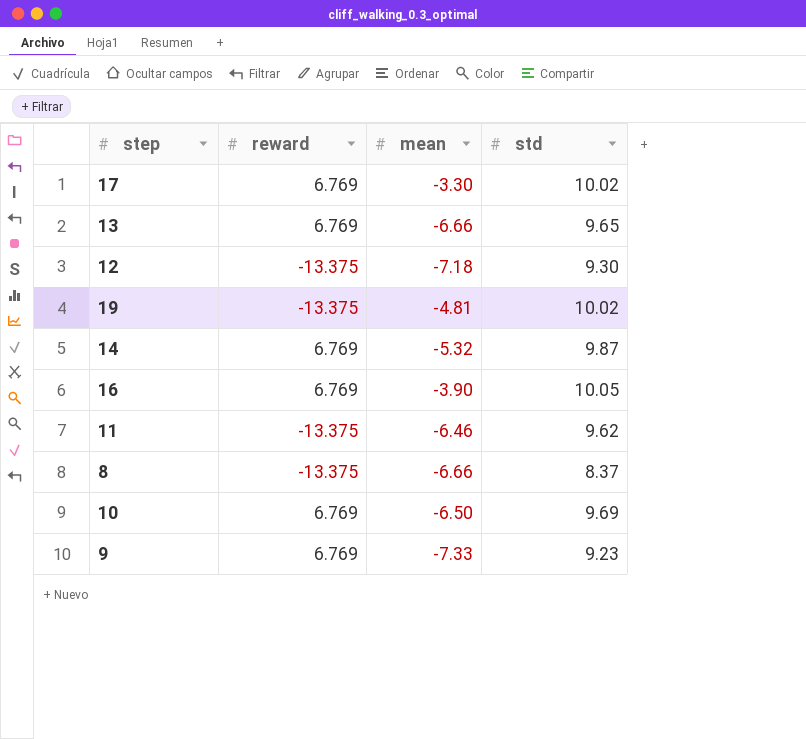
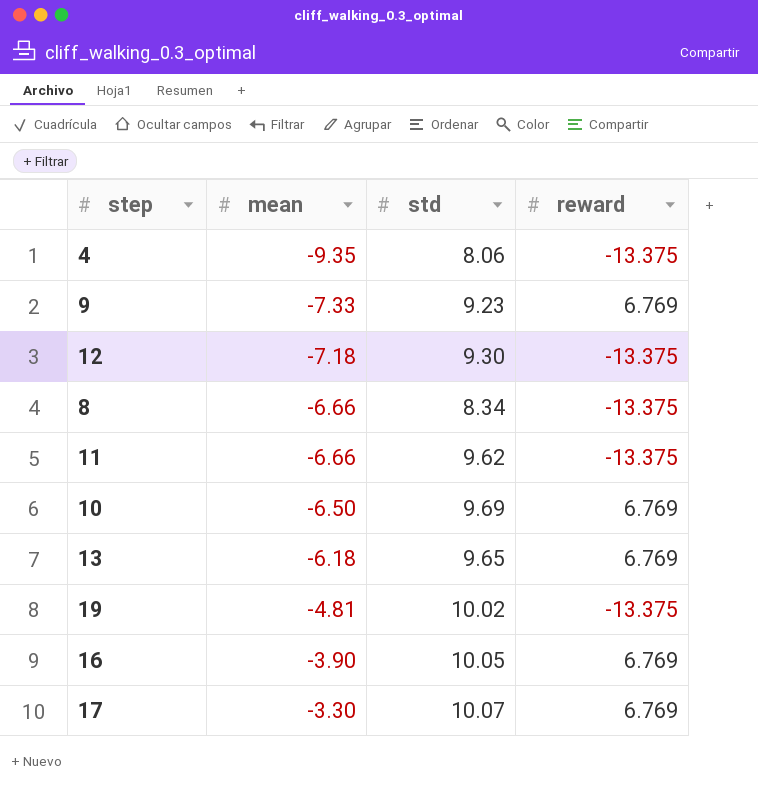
row order: none -> mean ascending
column reward | position: 2 -> 4
row 14: 6.769 | -5.32 | 9.87 -> none
row 4: none -> -9.35 | 8.06 | -13.375
8 | std: 8.37 -> 8.34
11 | mean: -6.46 -> -6.66
13 | mean: -6.66 -> -6.18
17 | std: 10.02 -> 10.07

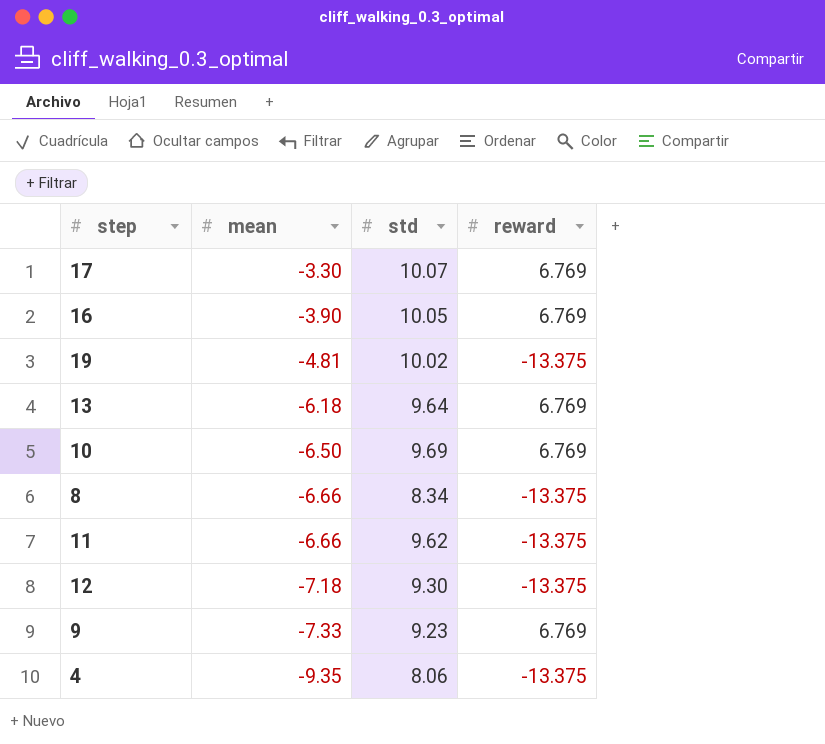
row order: mean ascending -> mean descending
13 | std: 9.65 -> 9.64

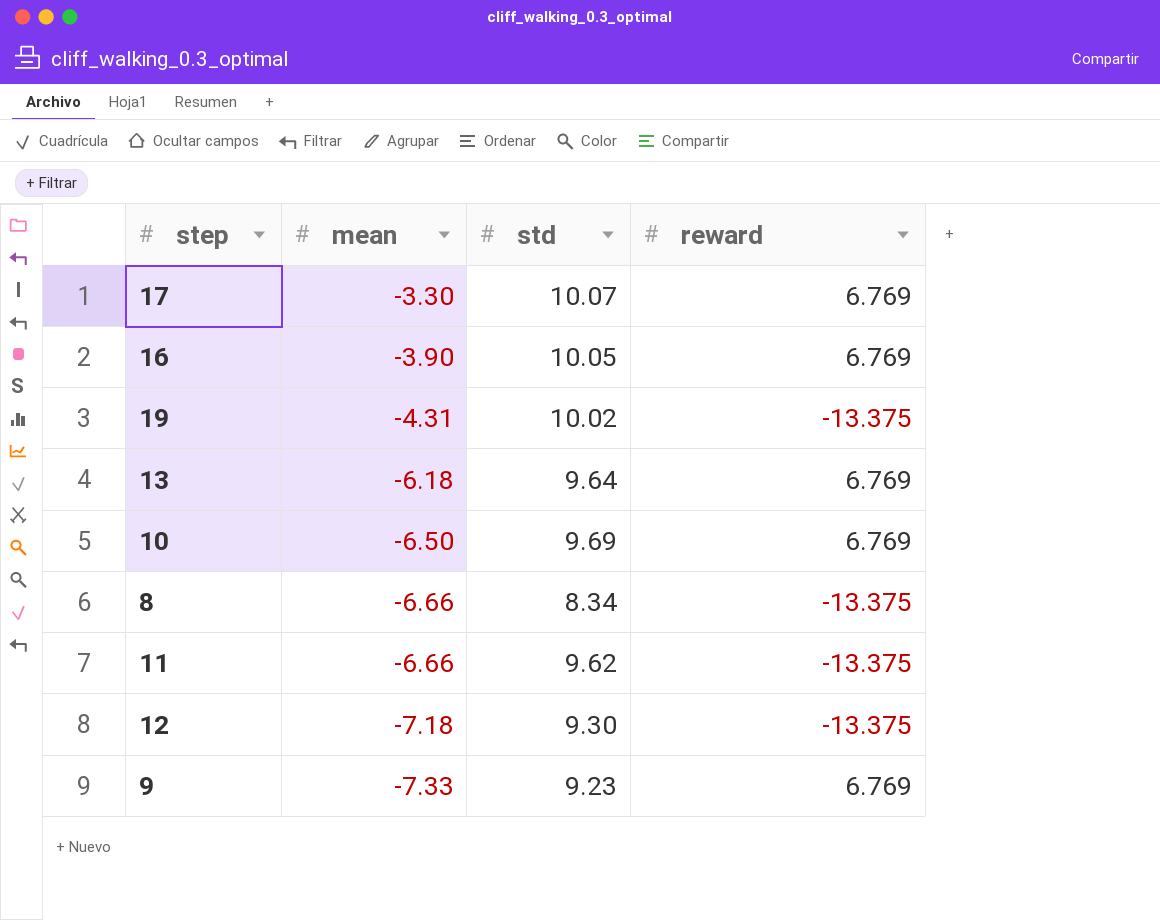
row 4: -9.35 | 8.06 | -13.375 -> none
19 | mean: -4.81 -> -4.31

